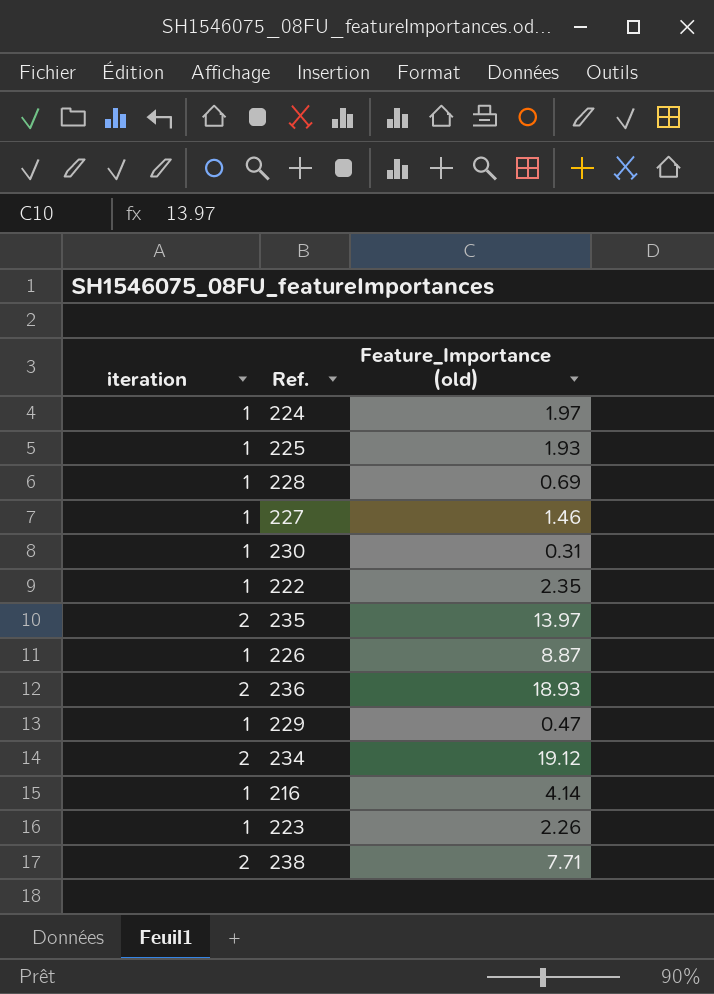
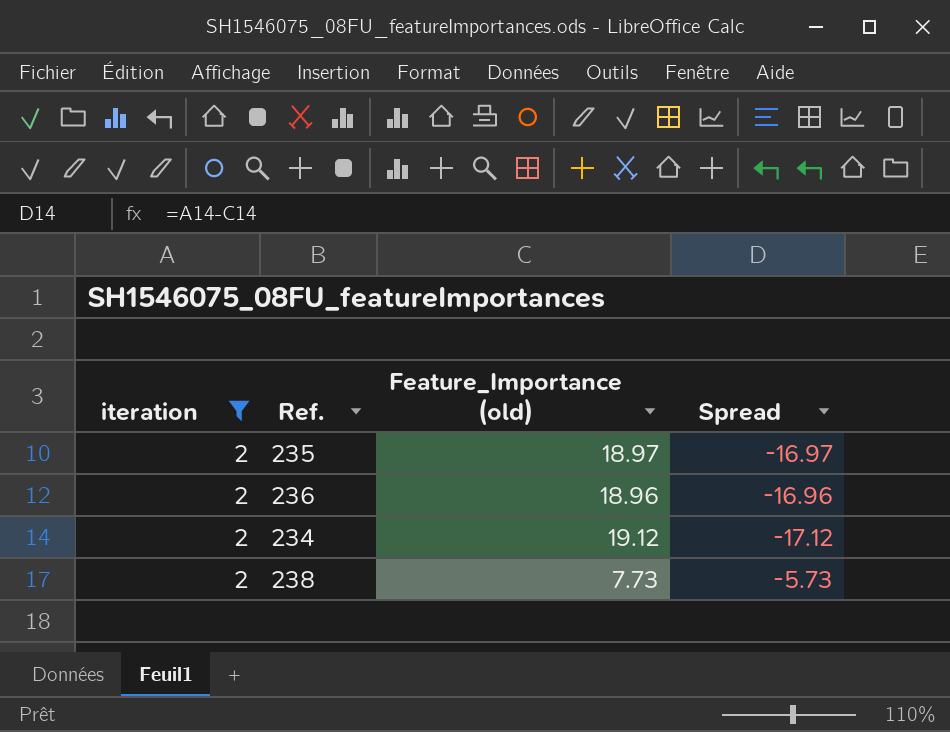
filter: none -> iteration = 2
column Spread | formula: none -> [iteration] - [Feature_Importance (old)]
235 | Feature_Importance (old): 13.97 -> 18.97
236 | Feature_Importance (old): 18.93 -> 18.96
238 | Feature_Importance (old): 7.71 -> 7.73

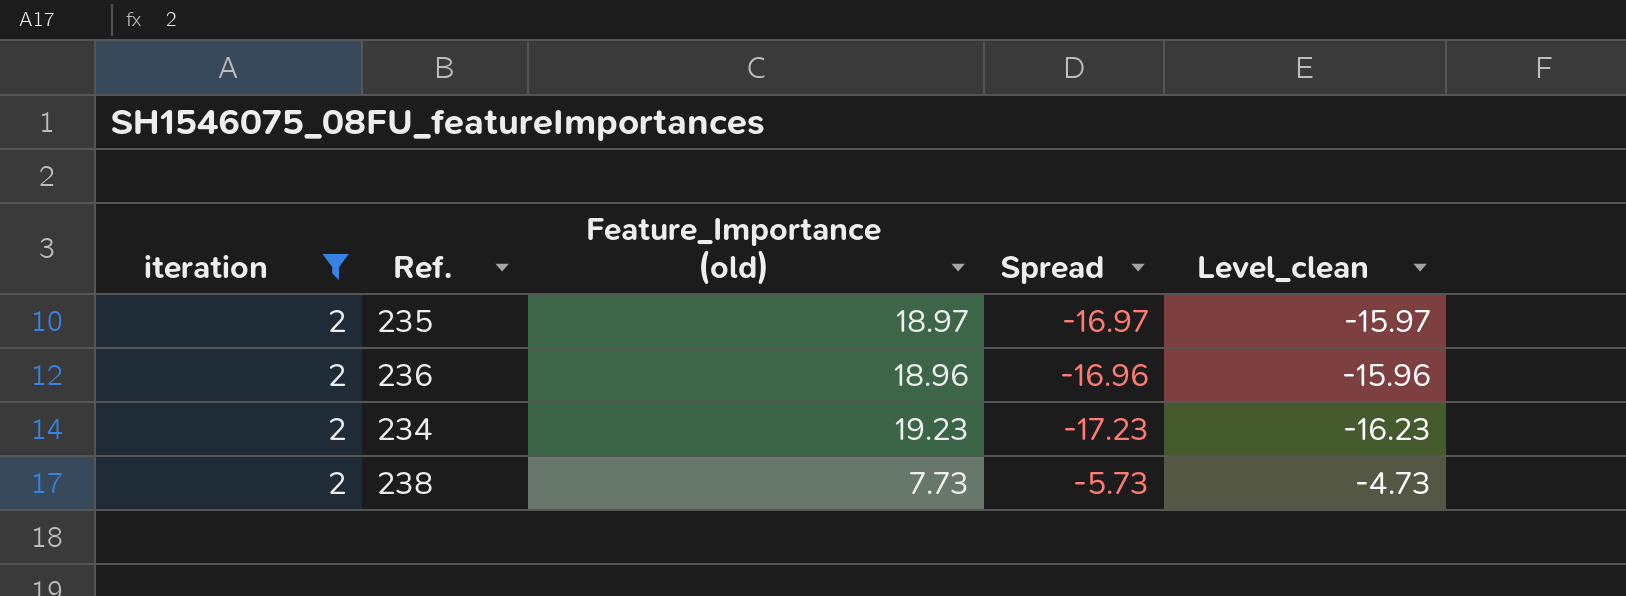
column Level_clean | formula: none -> [Spread] + 1
234 | Feature_Importance (old): 19.12 -> 19.23
234 | Spread: -17.12 -> -17.23

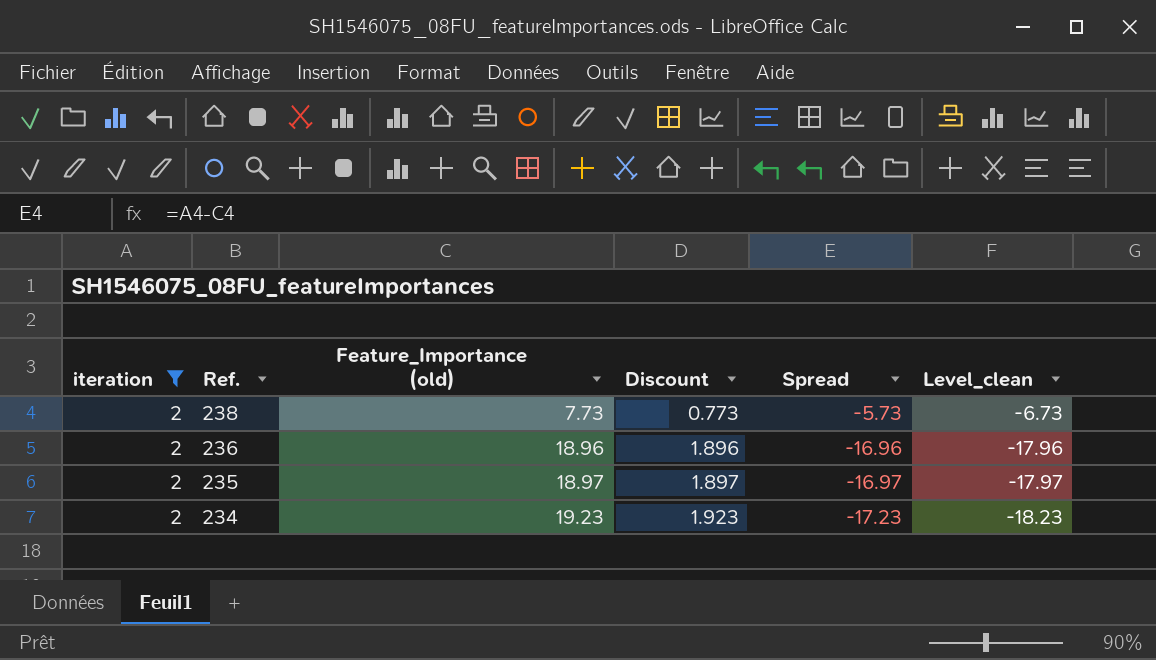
row order: none -> Ref. descending
column Discount | formula: none -> [Feature_Importance (old)] * 0.1
column Level_clean | formula: [Spread] + 1 -> [Spread] - 1

